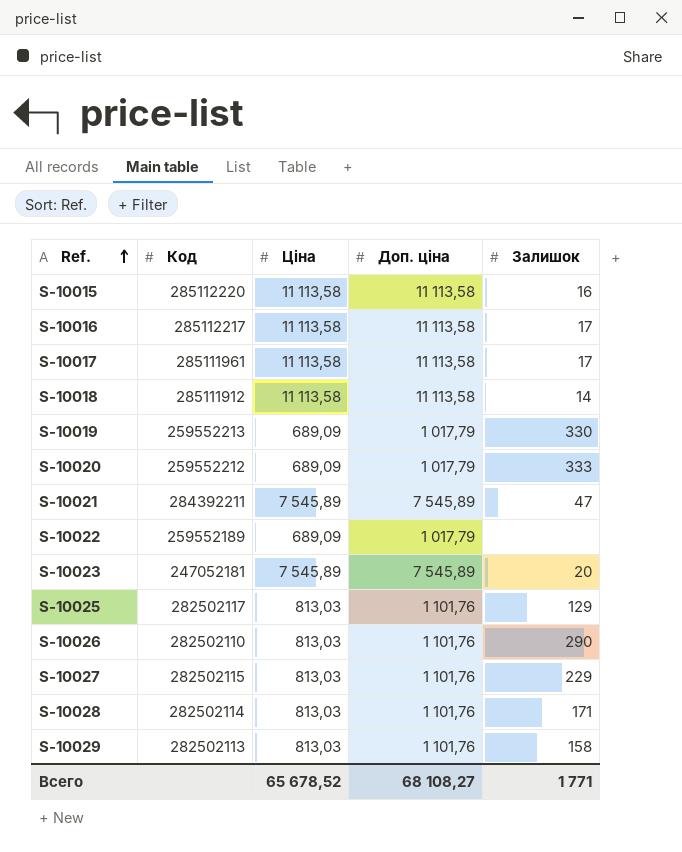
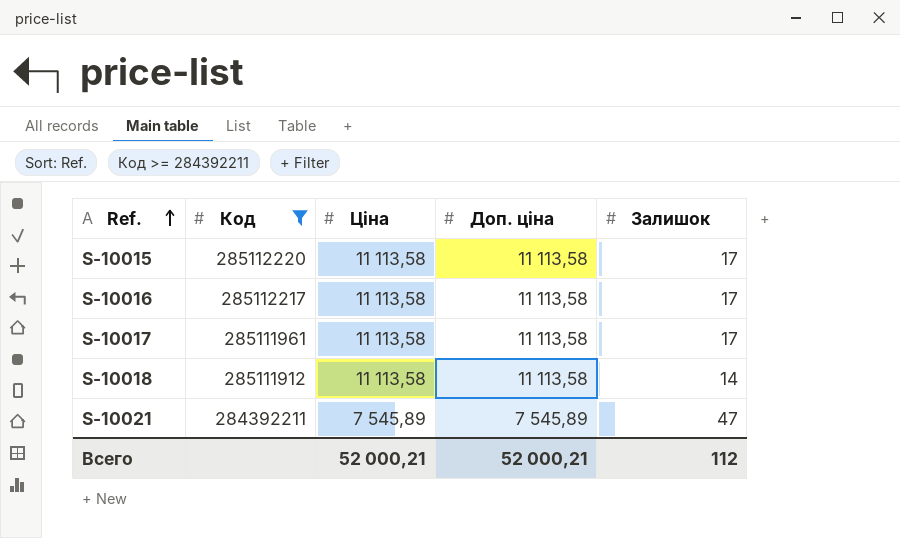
filter: none -> Код >= 284392211
S-10015 | Залишок: 16 -> 17
Всего | Ціна: 65 678,52 -> 52 000,21
Всего | Доп. ціна: 68 108,27 -> 52 000,21
Всего | Залишок: 1 771 -> 112

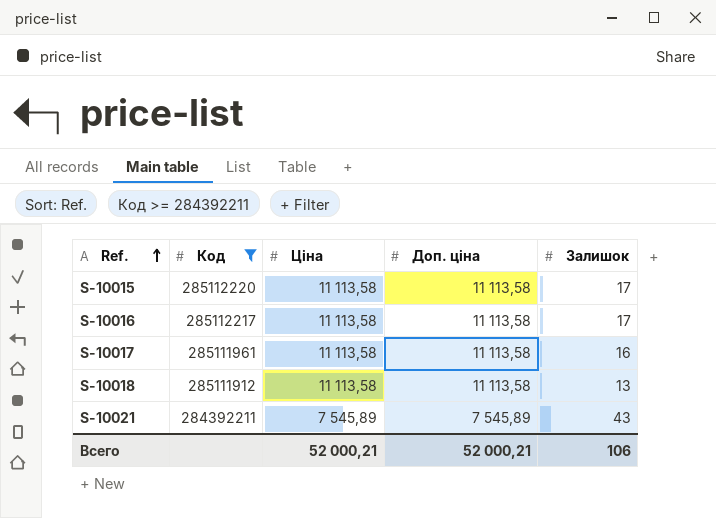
S-10017 | Залишок: 17 -> 16
S-10018 | Залишок: 14 -> 13
S-10021 | Залишок: 47 -> 43
Всего | Залишок: 112 -> 106

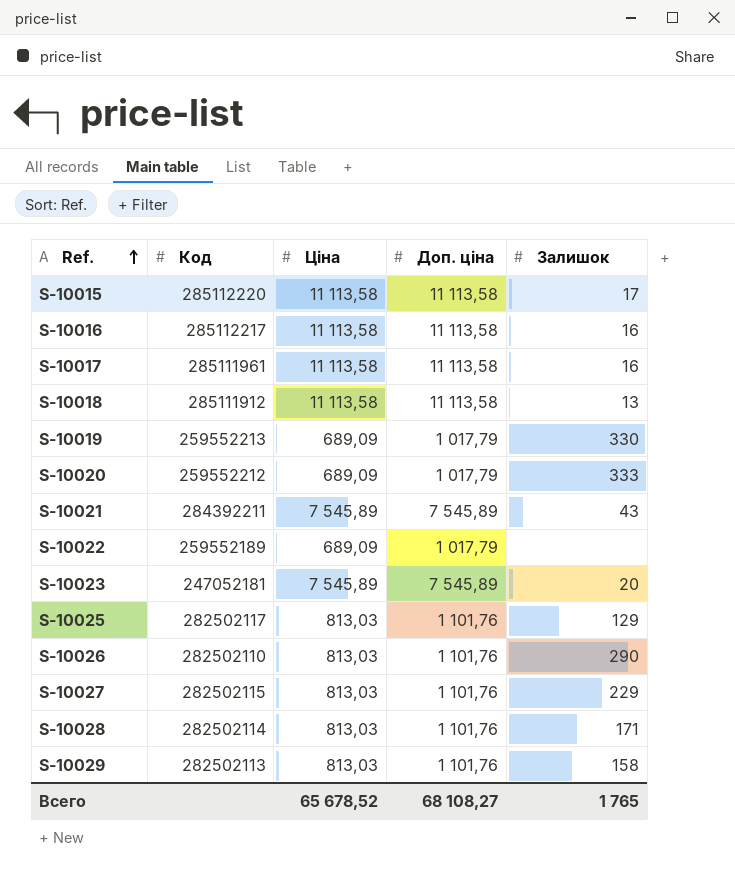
filter: Код >= 284392211 -> none
S-10016 | Залишок: 17 -> 16
Всего | Ціна: 52 000,21 -> 65 678,52
Всего | Доп. ціна: 52 000,21 -> 68 108,27
Всего | Залишок: 106 -> 1 765

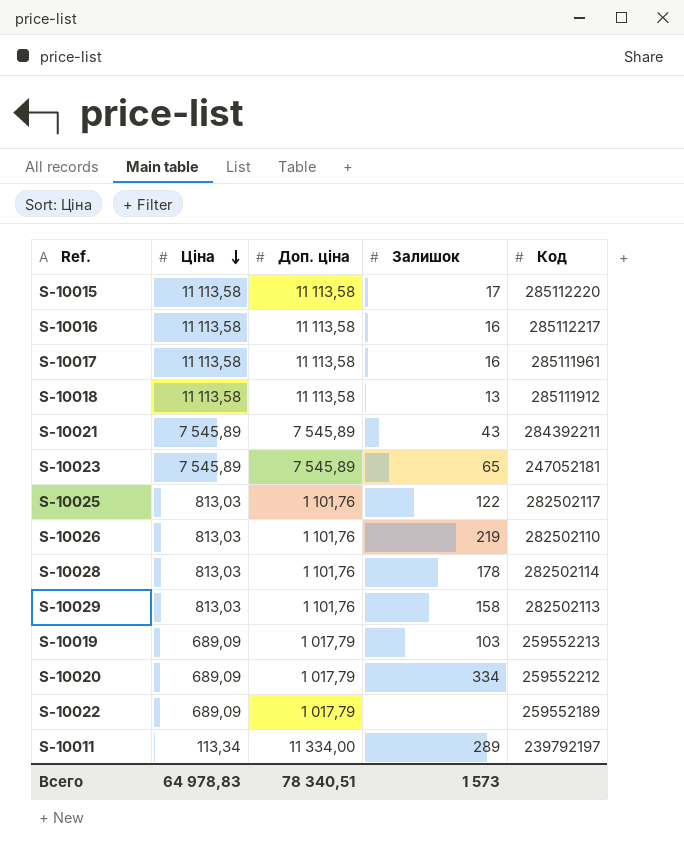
row order: Ref. ascending -> Ціна descending
column Код | position: 2 -> 5
row S-10027: 282502115 | 813,03 | 1 101,76 | 229 -> none
S-10023 | Залишок: 20 -> 65
S-10025 | Залишок: 129 -> 122
S-10026 | Залишок: 290 -> 219
S-10028 | Залишок: 171 -> 178
S-10019 | Залишок: 330 -> 103
S-10020 | Залишок: 333 -> 334
row S-10011: none -> 113,34 | 11 334,00 | 289 | 239792197
Всего | Ціна: 65 678,52 -> 64 978,83
Всего | Доп. ціна: 68 108,27 -> 78 340,51
Всего | Залишок: 1 765 -> 1 573

